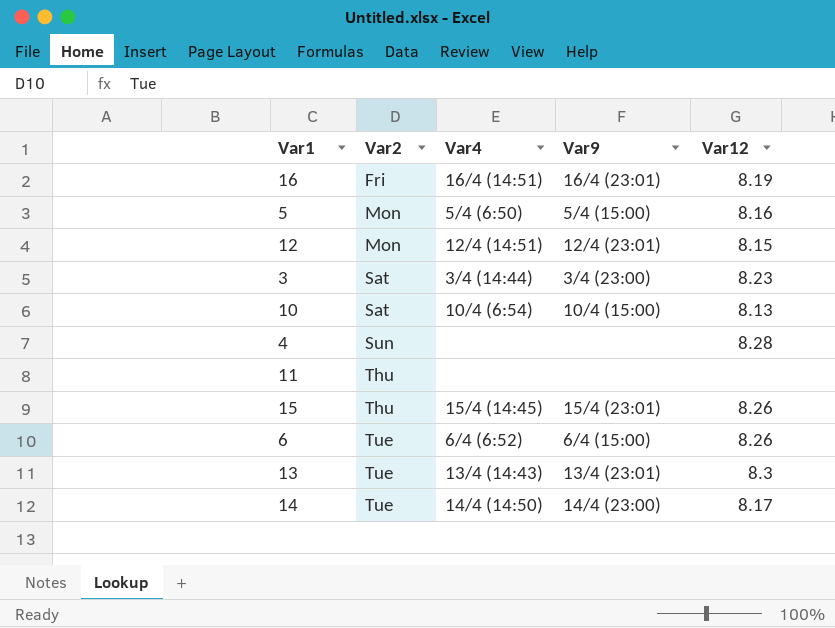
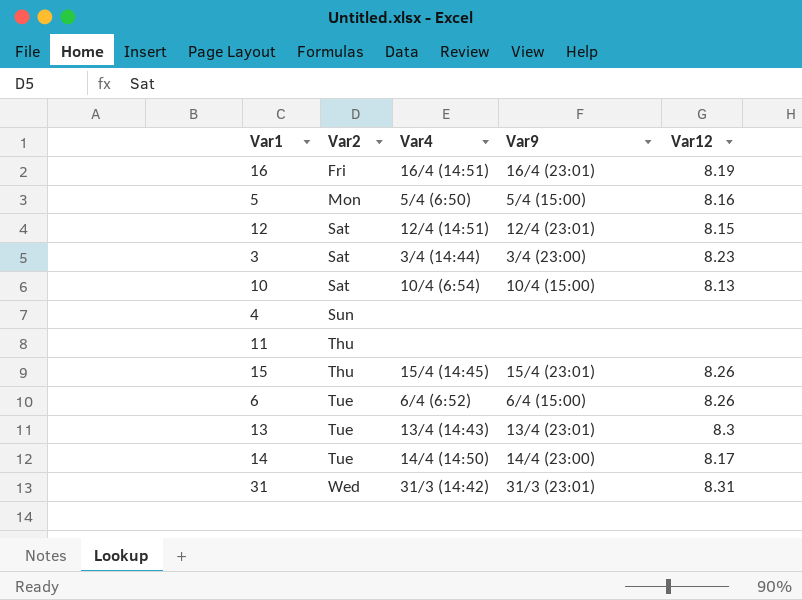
12 | Var2: Mon -> Sat
4 | Var12: 8.28 -> none
row 31: none -> Wed | 31/3 (14:42) | 31/3 (23:01) | 8.31

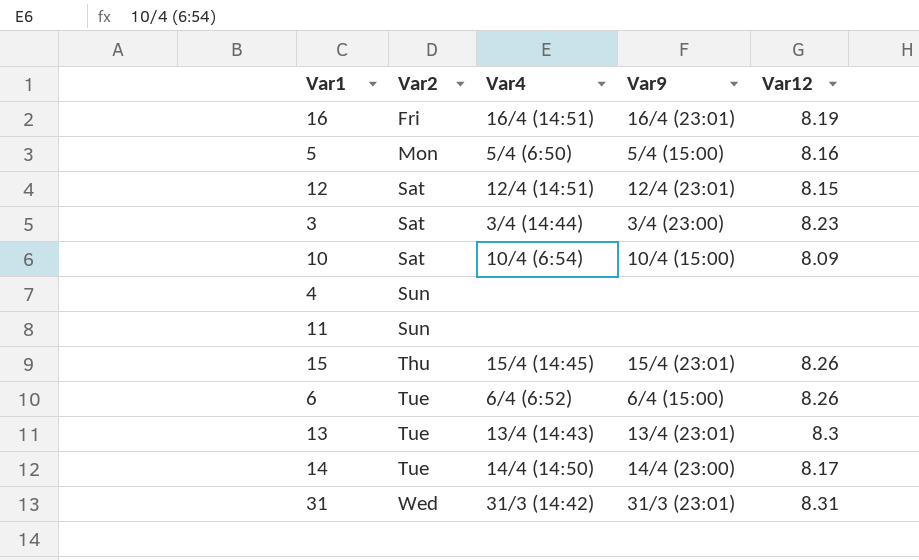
10 | Var12: 8.13 -> 8.09
11 | Var2: Thu -> Sun

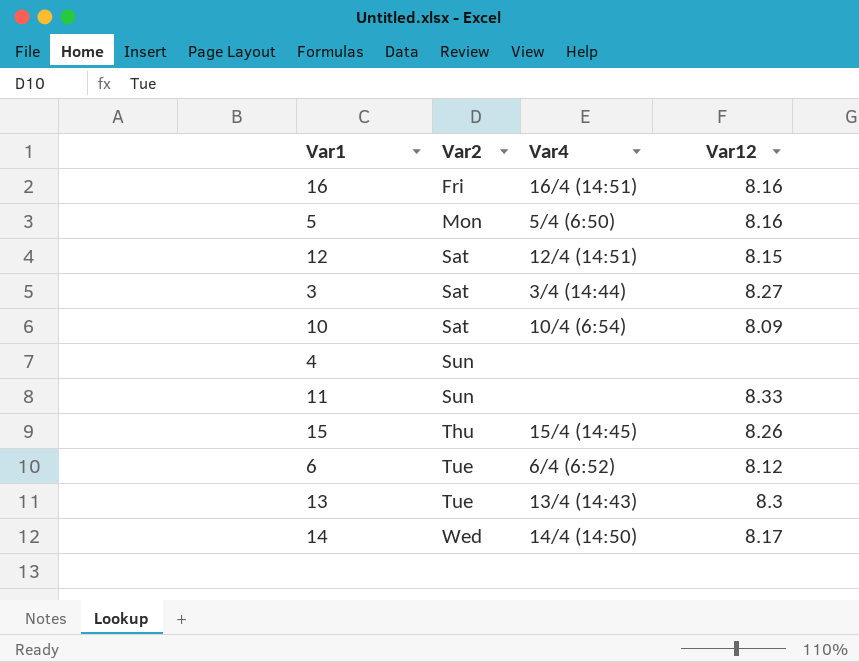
column Var9 | position: 4 -> none
row 31: Wed | 31/3 (14:42) | 31/3 (23:01) | 8.31 -> none
16 | Var12: 8.19 -> 8.16
3 | Var12: 8.23 -> 8.27
11 | Var12: none -> 8.33
6 | Var12: 8.26 -> 8.12
14 | Var2: Tue -> Wed

